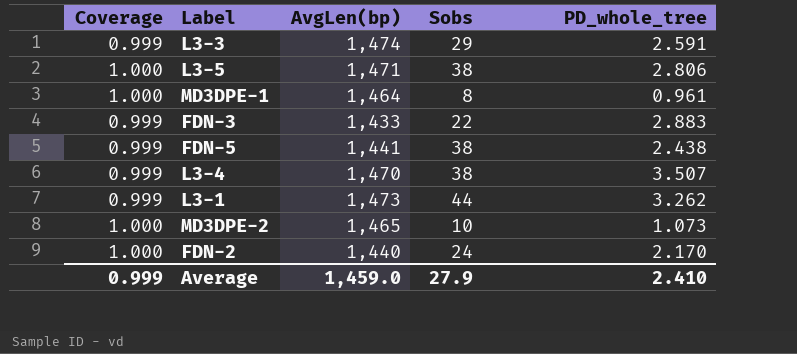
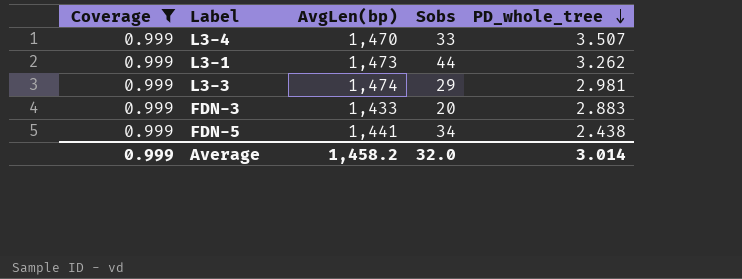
filter: none -> Coverage = 0.999
row order: none -> PD_whole_tree descending
L3-4 | Sobs: 38 -> 33
L3-3 | PD_whole_tree: 2.591 -> 2.981
FDN-3 | Sobs: 22 -> 20
FDN-5 | Sobs: 38 -> 34
Average | AvgLen(bp): 1,459.0 -> 1,458.2
Average | Sobs: 27.9 -> 32.0
Average | PD_whole_tree: 2.410 -> 3.014

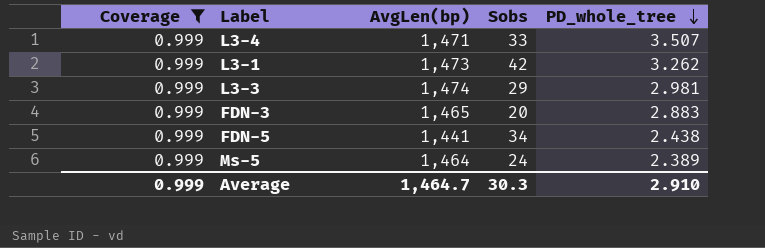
L3-4 | AvgLen(bp): 1,470 -> 1,471
L3-1 | Sobs: 44 -> 42
FDN-3 | AvgLen(bp): 1,433 -> 1,465
row Ms-5: none -> 0.999 | 1,464 | 24 | 2.389
Average | AvgLen(bp): 1,458.2 -> 1,464.7
Average | Sobs: 32.0 -> 30.3
Average | PD_whole_tree: 3.014 -> 2.910

